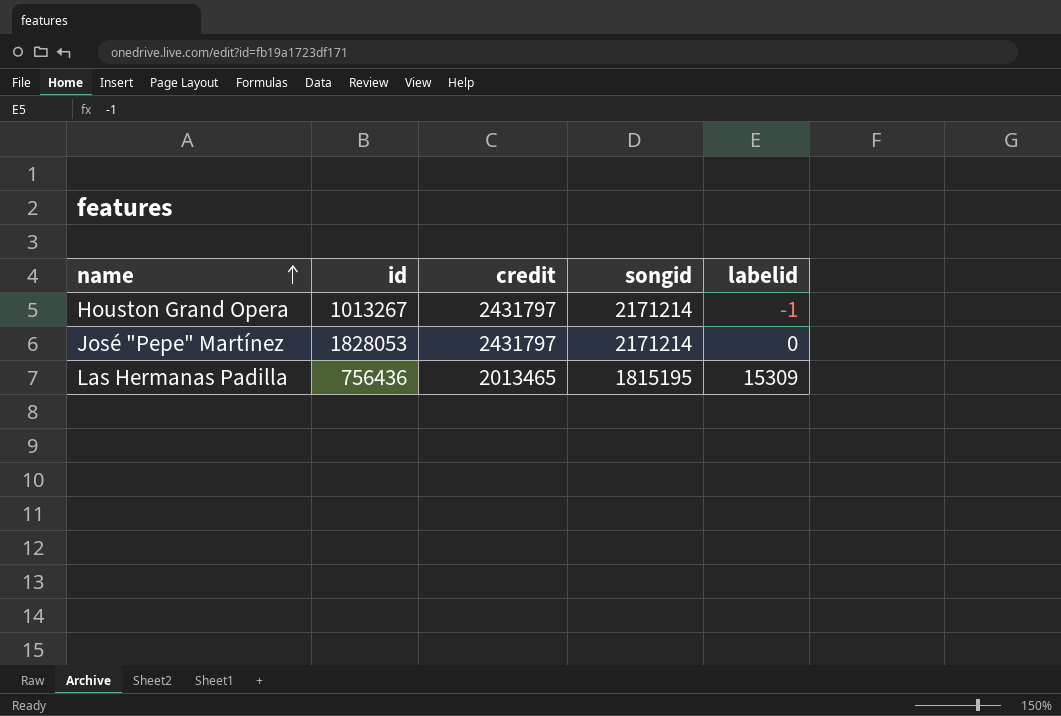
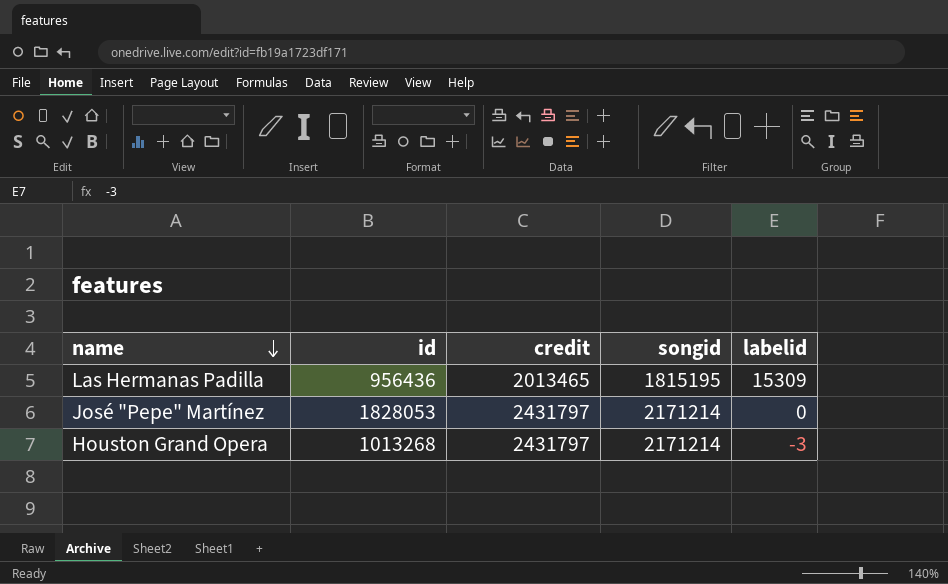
row order: name ascending -> name descending
Las Hermanas Padilla | id: 756436 -> 956436
Houston Grand Opera | id: 1013267 -> 1013268
Houston Grand Opera | labelid: -1 -> -3

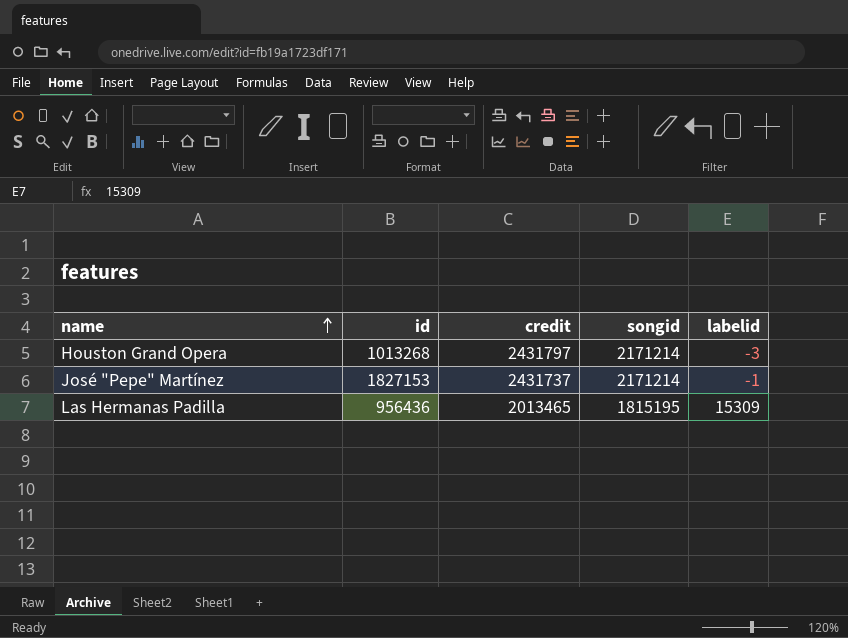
row order: name descending -> name ascending
José "Pepe" Martínez | id: 1828053 -> 1827153
José "Pepe" Martínez | credit: 2431797 -> 2431737
José "Pepe" Martínez | labelid: 0 -> -1

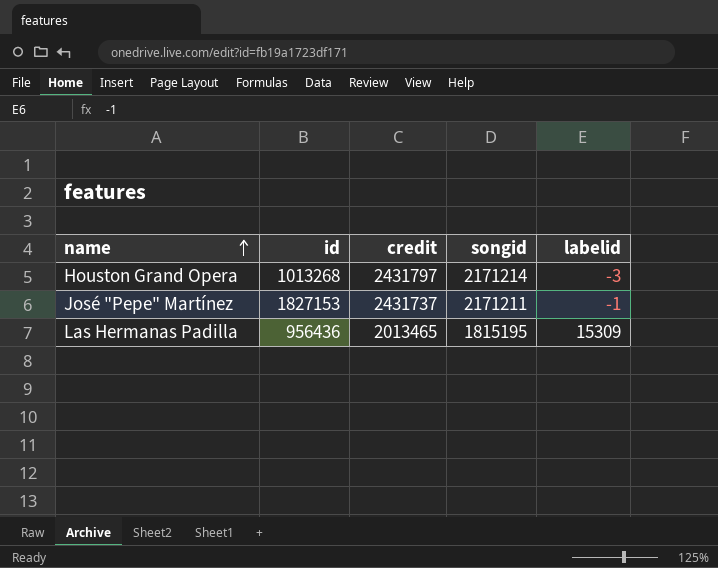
José "Pepe" Martínez | songid: 2171214 -> 2171211

